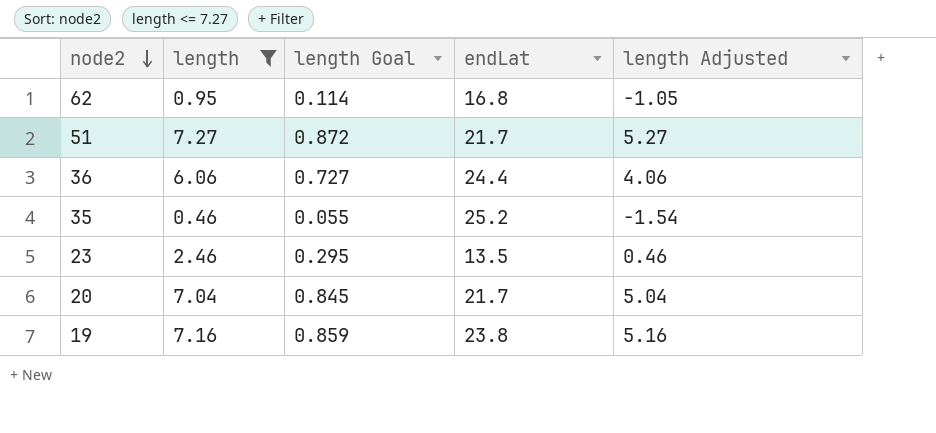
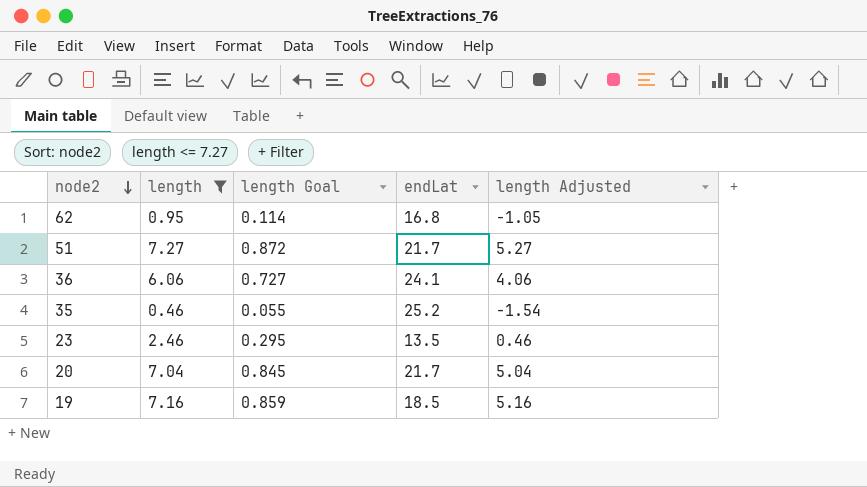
36 | endLat: 24.4 -> 24.1
19 | endLat: 23.8 -> 18.5

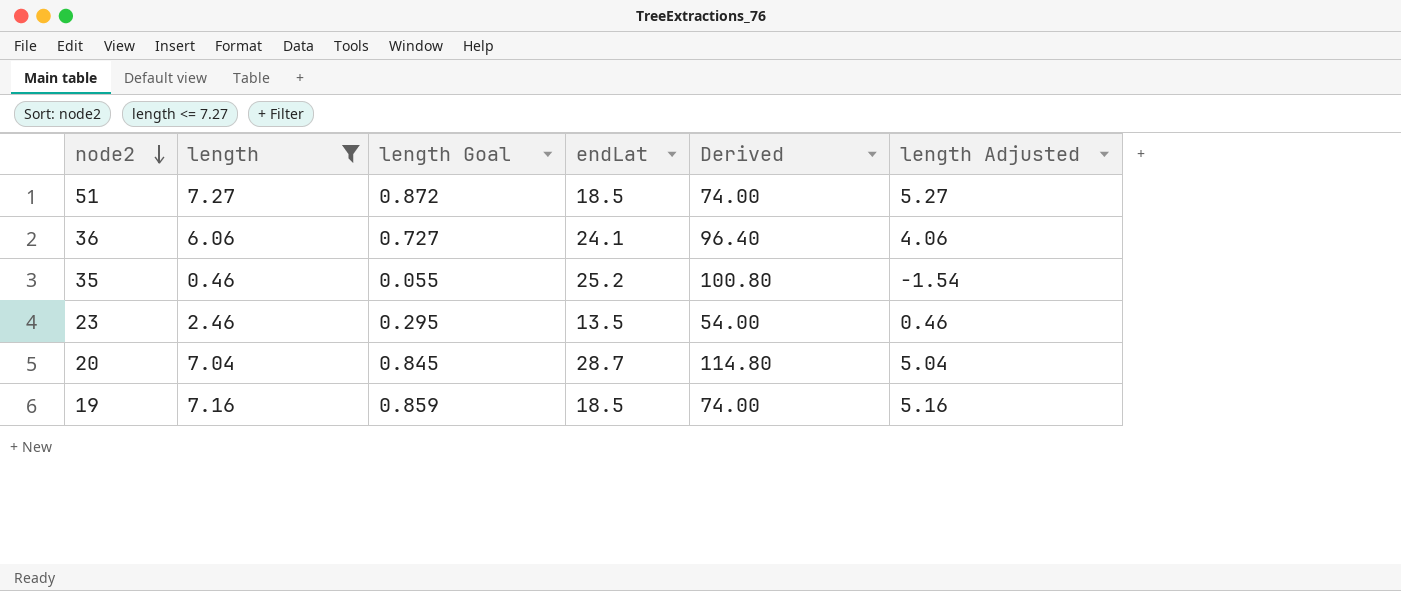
column Derived | formula: none -> [endLat] * 4
row 62: 0.95 | 0.114 | 16.8 | -1.05 -> none
51 | endLat: 21.7 -> 18.5
20 | endLat: 21.7 -> 28.7

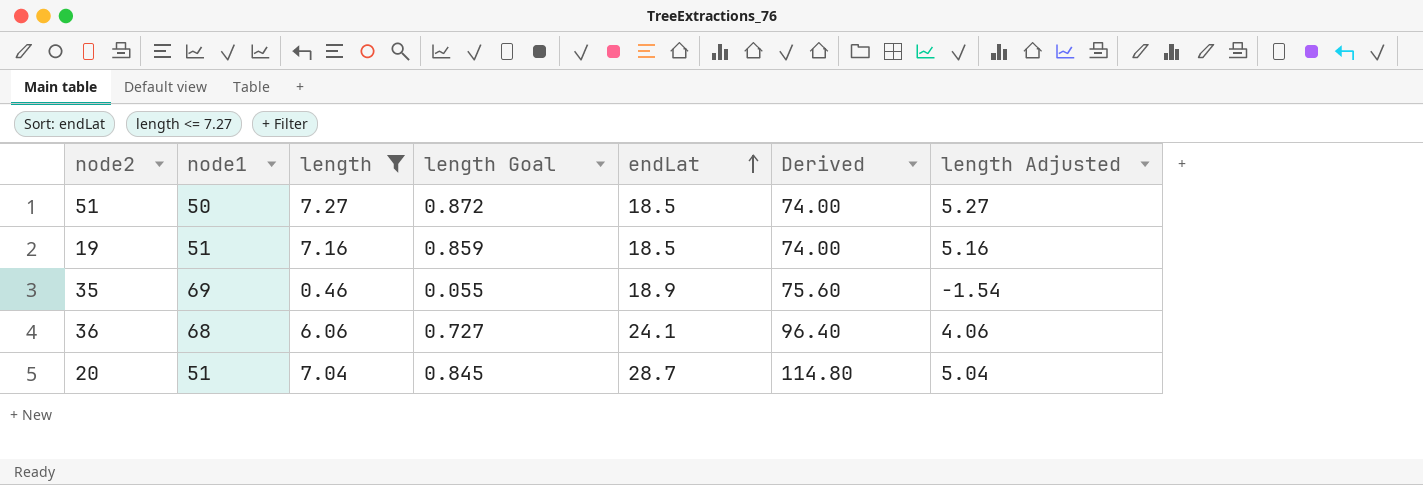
row order: node2 descending -> endLat ascending
column node1 | position: none -> 2
row 23: 2.46 | 0.295 | 13.5 | 54.00 | 0.46 -> none
35 | endLat: 25.2 -> 18.9
35 | Derived: 100.80 -> 75.60

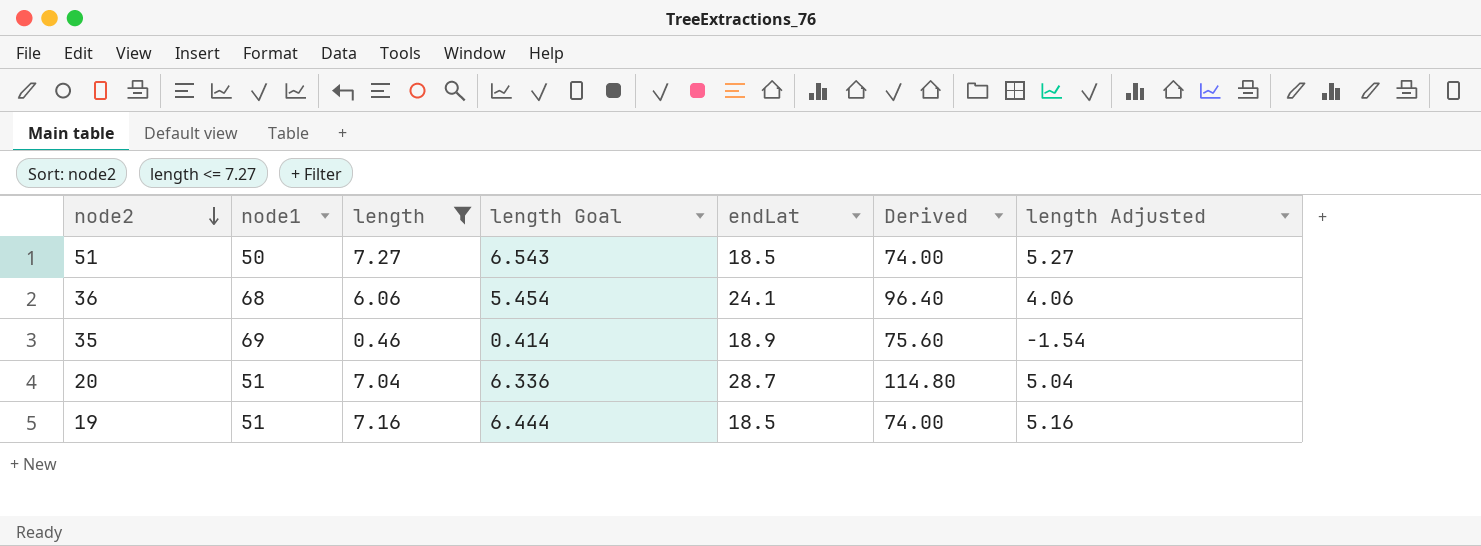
row order: endLat ascending -> node2 descending
column length Goal | formula: [length] * 0.12 -> [length] * 0.9

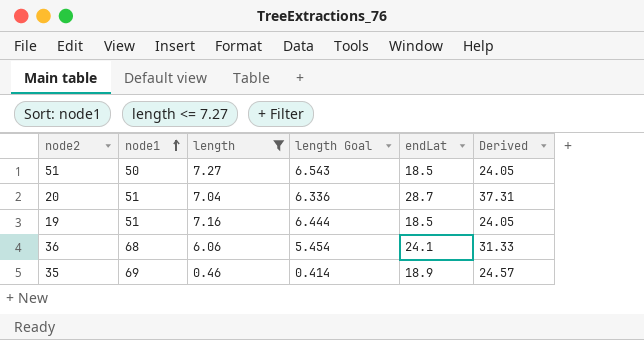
row order: node2 descending -> node1 ascending
column length Adjusted | formula: [length] - 2 -> none
column Derived | formula: [endLat] * 4 -> [endLat] * 1.3

